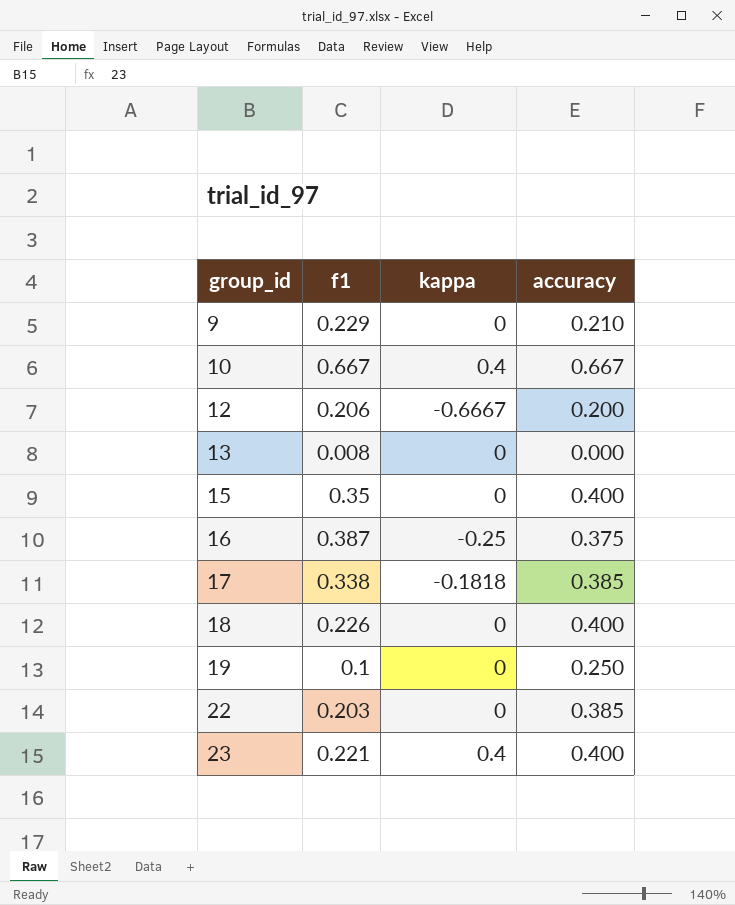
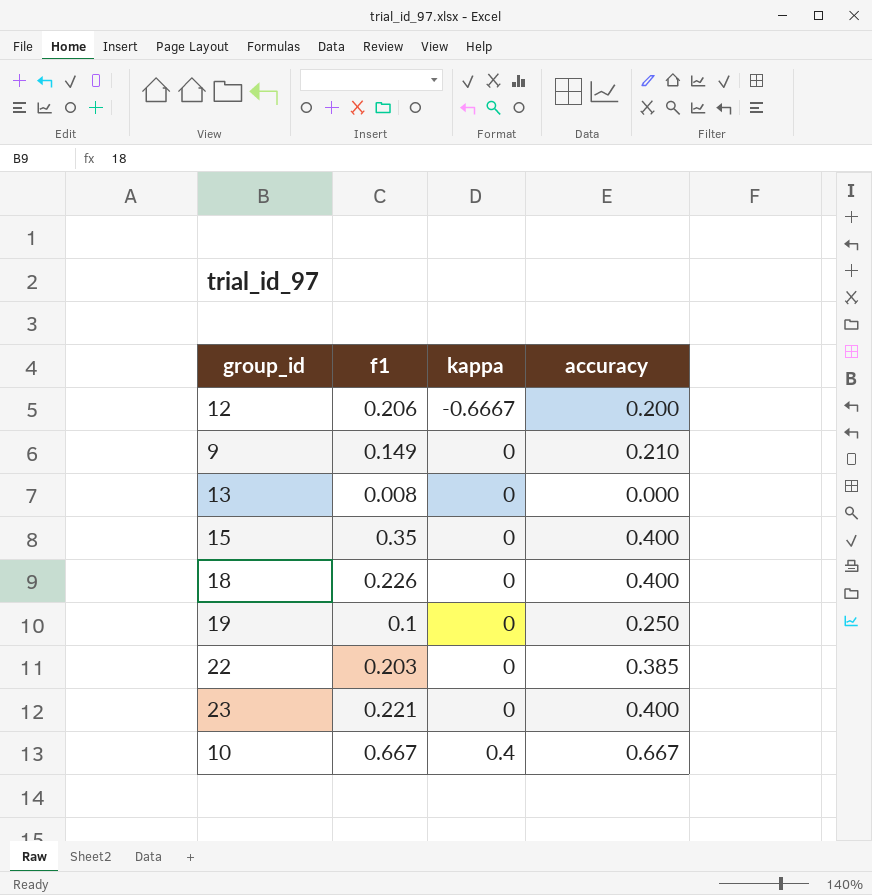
row order: group_id ascending -> kappa ascending
row 16: 0.387 | -0.25 | 0.375 -> none
row 17: 0.338 | -0.1818 | 0.385 -> none
9 | f1: 0.229 -> 0.149
23 | kappa: 0.4 -> 0

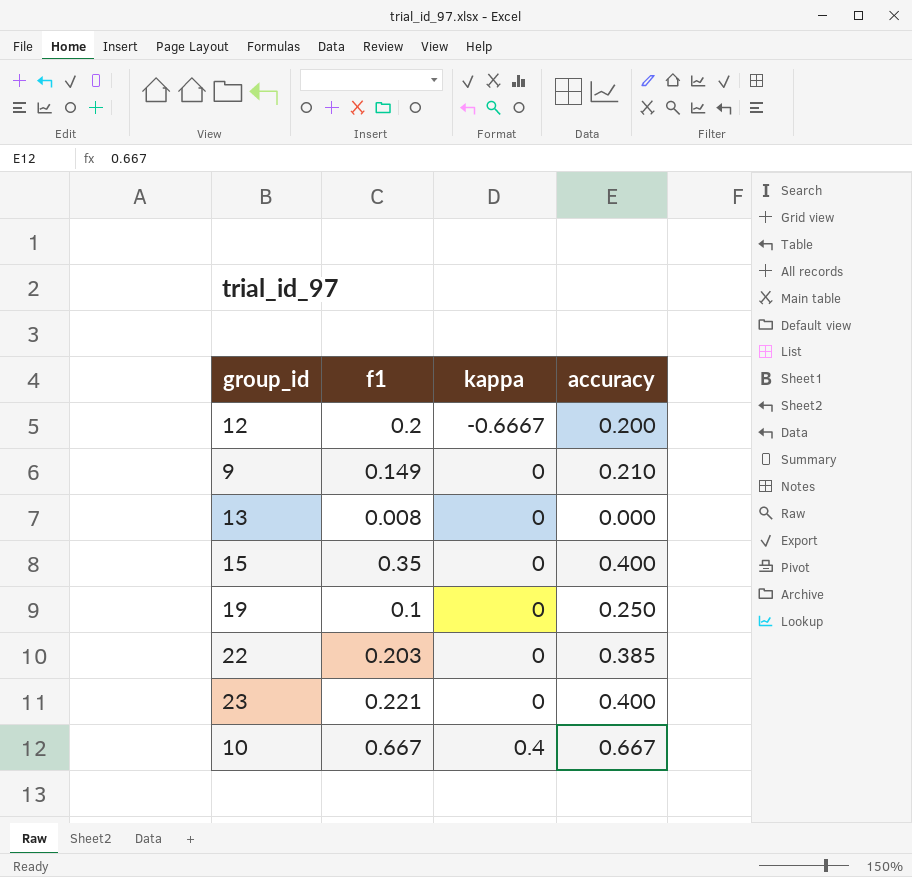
row 18: 0.226 | 0 | 0.400 -> none
12 | f1: 0.206 -> 0.2

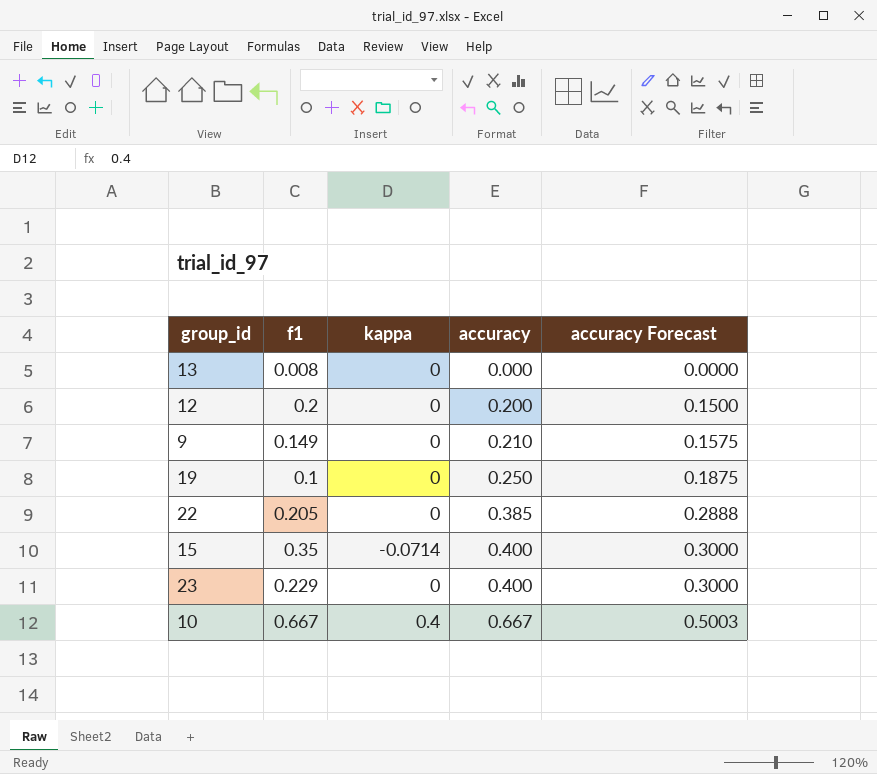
row order: kappa ascending -> accuracy ascending
column accuracy Forecast | formula: none -> [accuracy] * 0.75
12 | kappa: -0.6667 -> 0
22 | f1: 0.203 -> 0.205
15 | kappa: 0 -> -0.0714
23 | f1: 0.221 -> 0.229

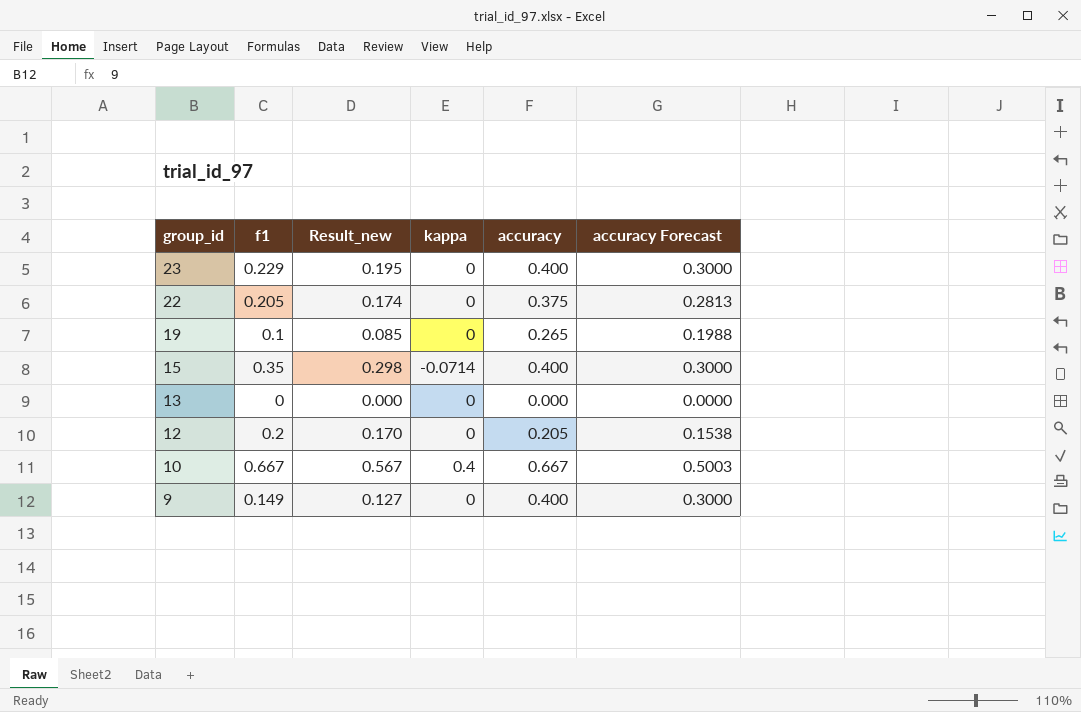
row order: accuracy ascending -> group_id descending
column Result_new | formula: none -> [f1] * 0.85
22 | accuracy: 0.385 -> 0.375
22 | accuracy Forecast: 0.2888 -> 0.2813
19 | accuracy: 0.250 -> 0.265
19 | accuracy Forecast: 0.1875 -> 0.1988
13 | f1: 0.008 -> 0
12 | accuracy: 0.200 -> 0.205
12 | accuracy Forecast: 0.1500 -> 0.1538
9 | accuracy: 0.210 -> 0.400
9 | accuracy Forecast: 0.1575 -> 0.3000

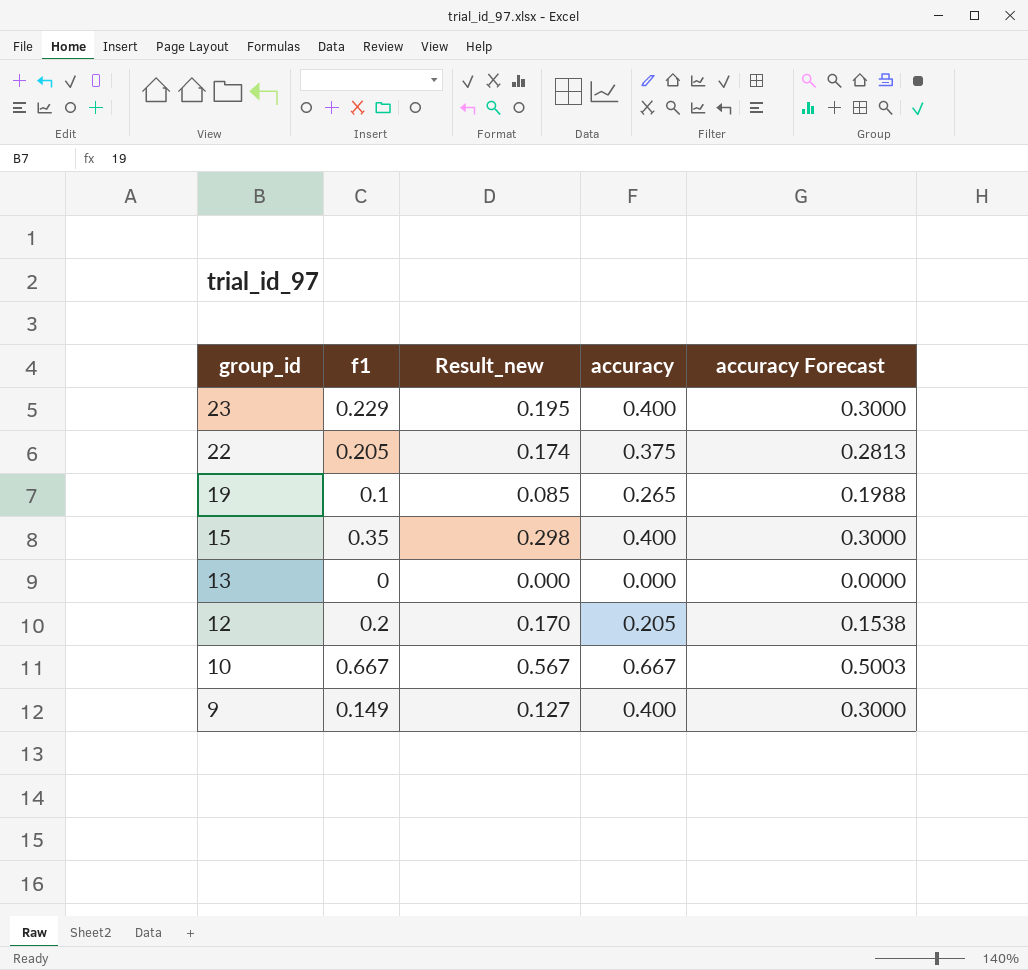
column kappa | position: 4 -> none

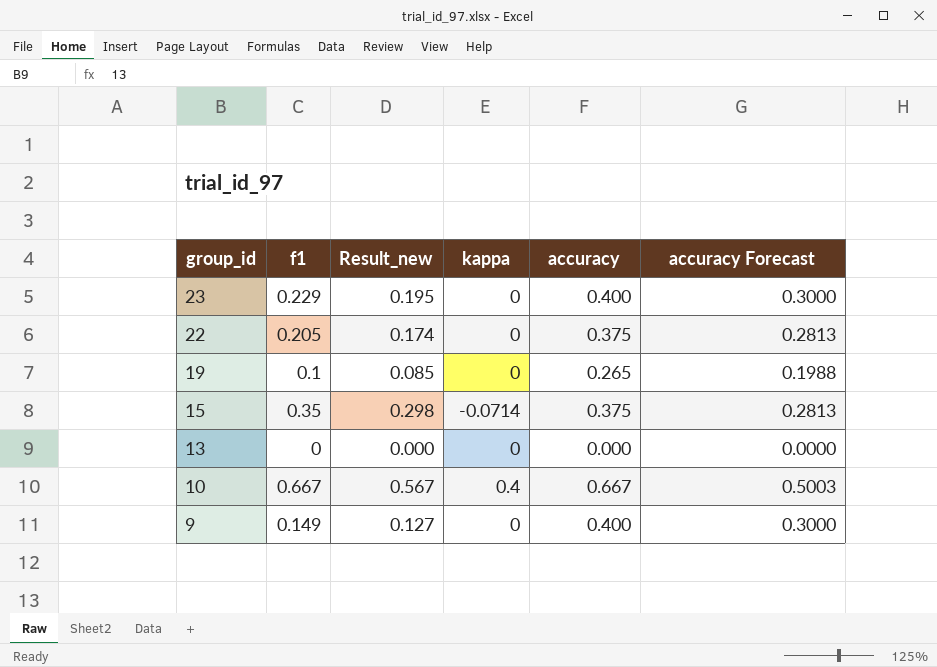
column kappa | position: none -> 4
row 12: 0.2 | 0.170 | 0.205 | 0.1538 -> none
15 | accuracy: 0.400 -> 0.375
15 | accuracy Forecast: 0.3000 -> 0.2813

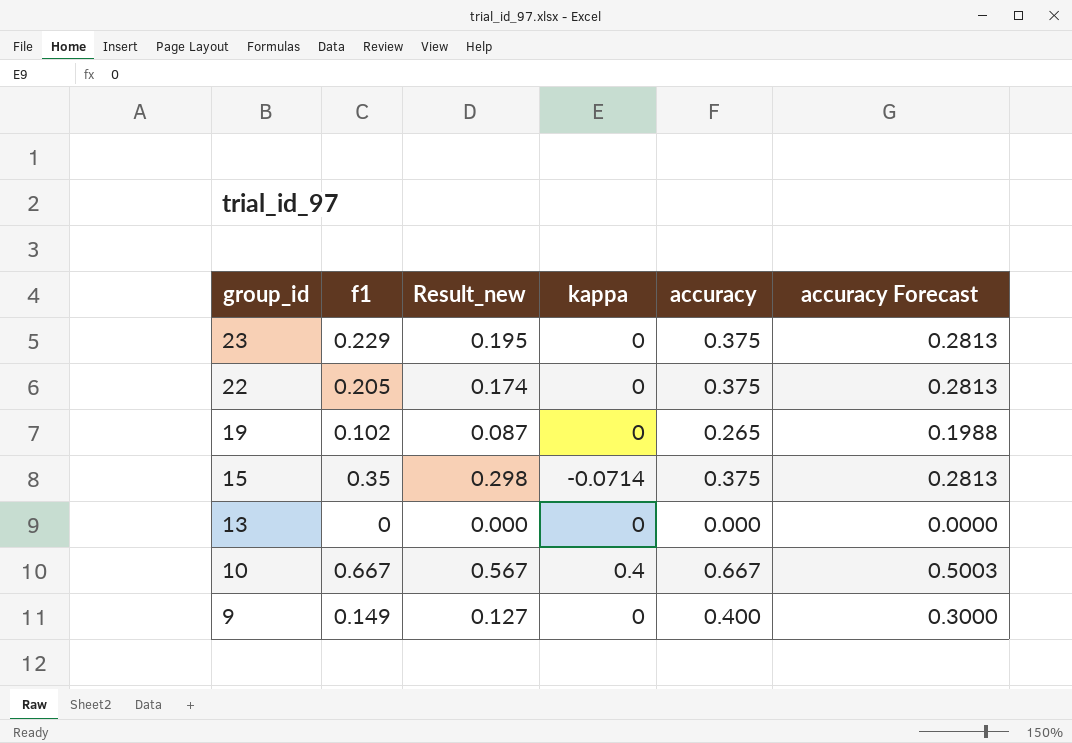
23 | accuracy: 0.400 -> 0.375
23 | accuracy Forecast: 0.3000 -> 0.2813
19 | f1: 0.1 -> 0.102
19 | Result_new: 0.085 -> 0.087

